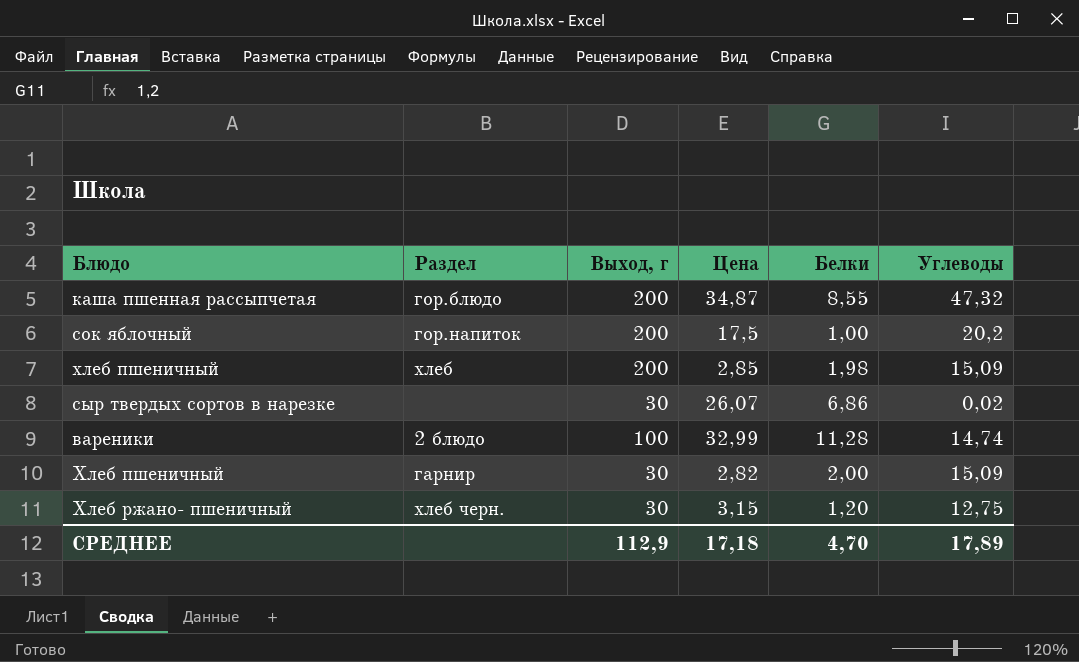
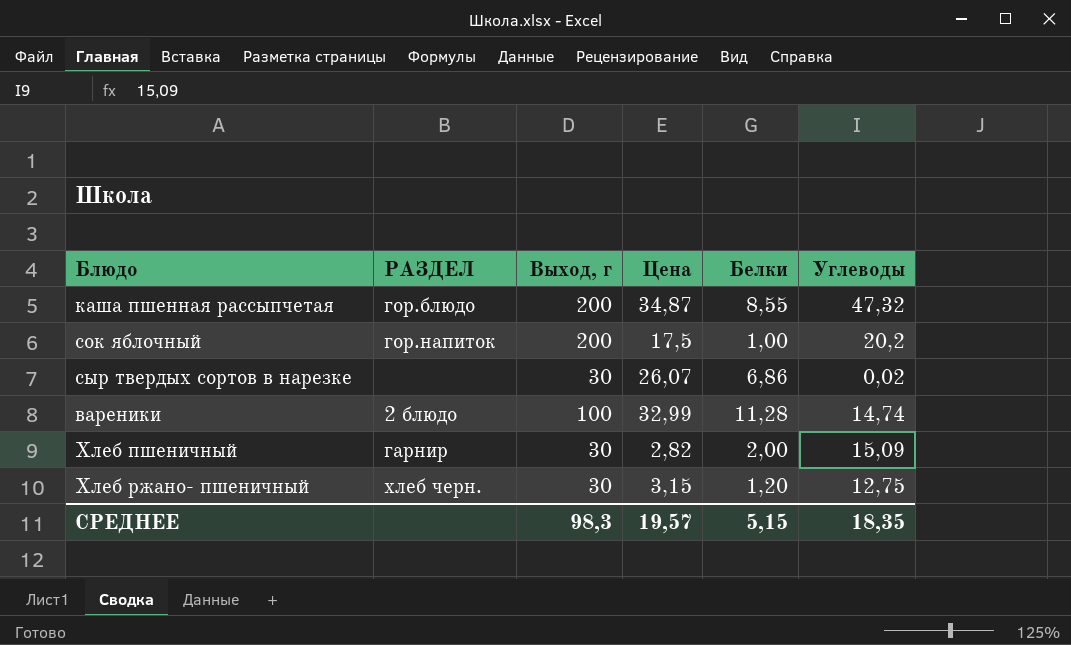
column name: Раздел -> РАЗДЕЛ
row хлеб пшеничный: хлеб | 200 | 2,85 | 1,98 | 15,09 -> none
СРЕДНЕЕ | Выход, г: 112,9 -> 98,3
СРЕДНЕЕ | Цена: 17,18 -> 19,57
СРЕДНЕЕ | Белки: 4,70 -> 5,15
СРЕДНЕЕ | Углеводы: 17,89 -> 18,35

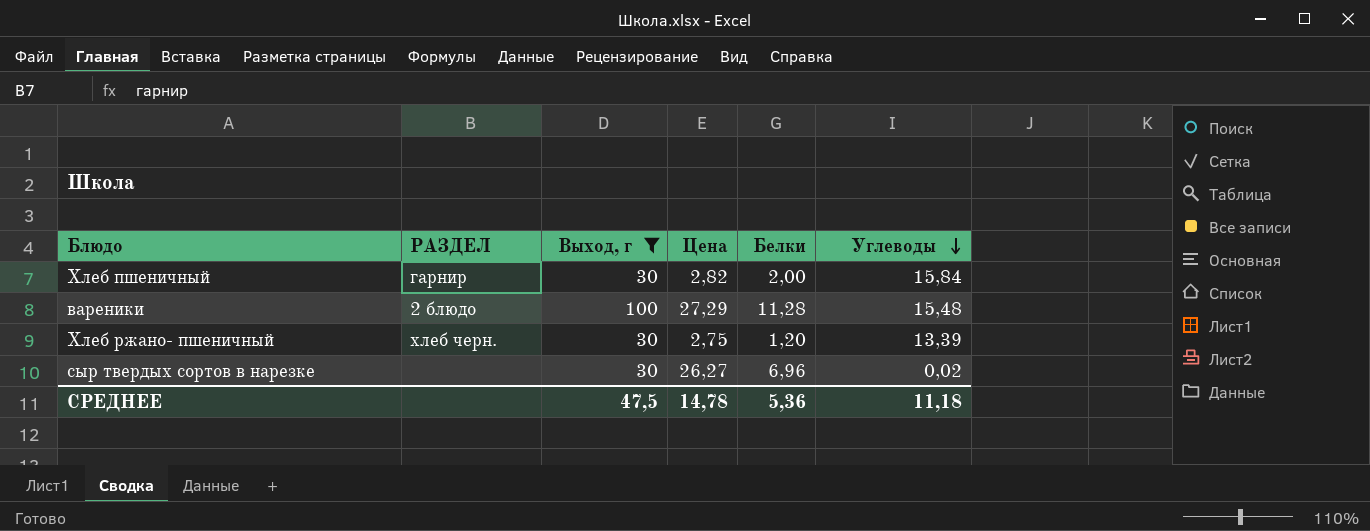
filter: none -> Выход, г != 200
row order: none -> Углеводы descending
Хлеб пшеничный | Углеводы: 15,09 -> 15,84
вареники | Цена: 32,99 -> 27,29
вареники | Углеводы: 14,74 -> 15,48
Хлеб ржано- пшеничный | Цена: 3,15 -> 2,75
Хлеб ржано- пшеничный | Углеводы: 12,75 -> 13,39
сыр твердых сортов в нарезке | Цена: 26,07 -> 26,27
сыр твердых сортов в нарезке | Белки: 6,86 -> 6,96
СРЕДНЕЕ | Выход, г: 98,3 -> 47,5
СРЕДНЕЕ | Цена: 19,57 -> 14,78
СРЕДНЕЕ | Белки: 5,15 -> 5,36
СРЕДНЕЕ | Углеводы: 18,35 -> 11,18

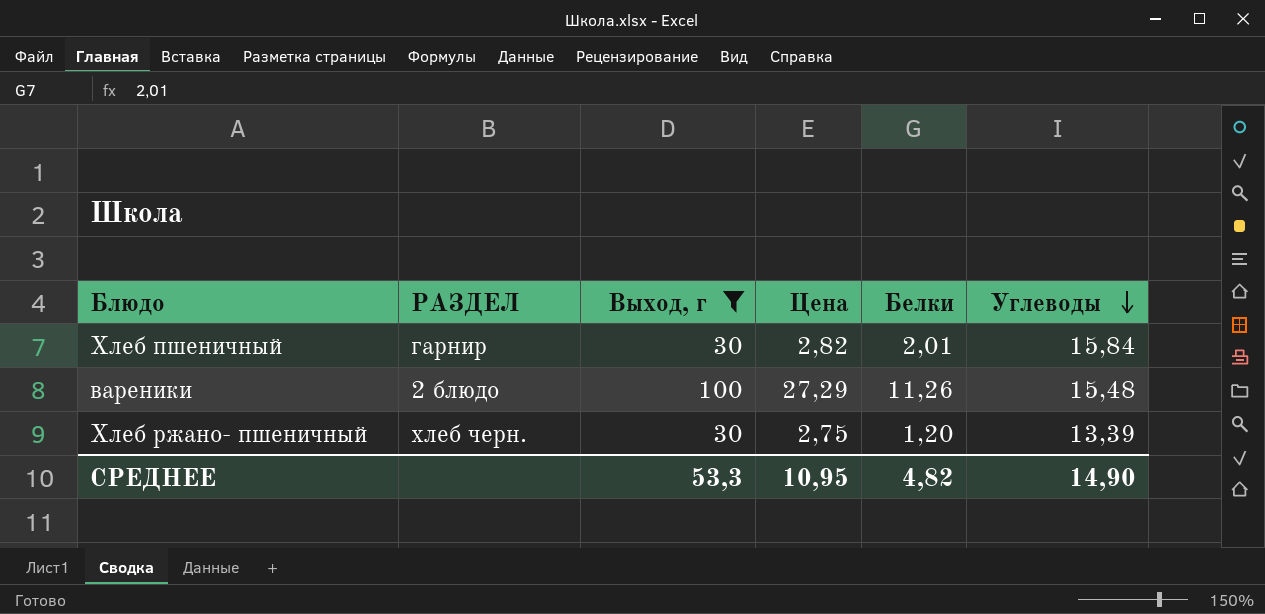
row сыр твердых сортов в нарезке: none | 30 | 26,27 | 6,96 | 0,02 -> none
Хлеб пшеничный | Белки: 2,00 -> 2,01
вареники | Белки: 11,28 -> 11,26
СРЕДНЕЕ | Выход, г: 47,5 -> 53,3
СРЕДНЕЕ | Цена: 14,78 -> 10,95
СРЕДНЕЕ | Белки: 5,36 -> 4,82
СРЕДНЕЕ | Углеводы: 11,18 -> 14,90

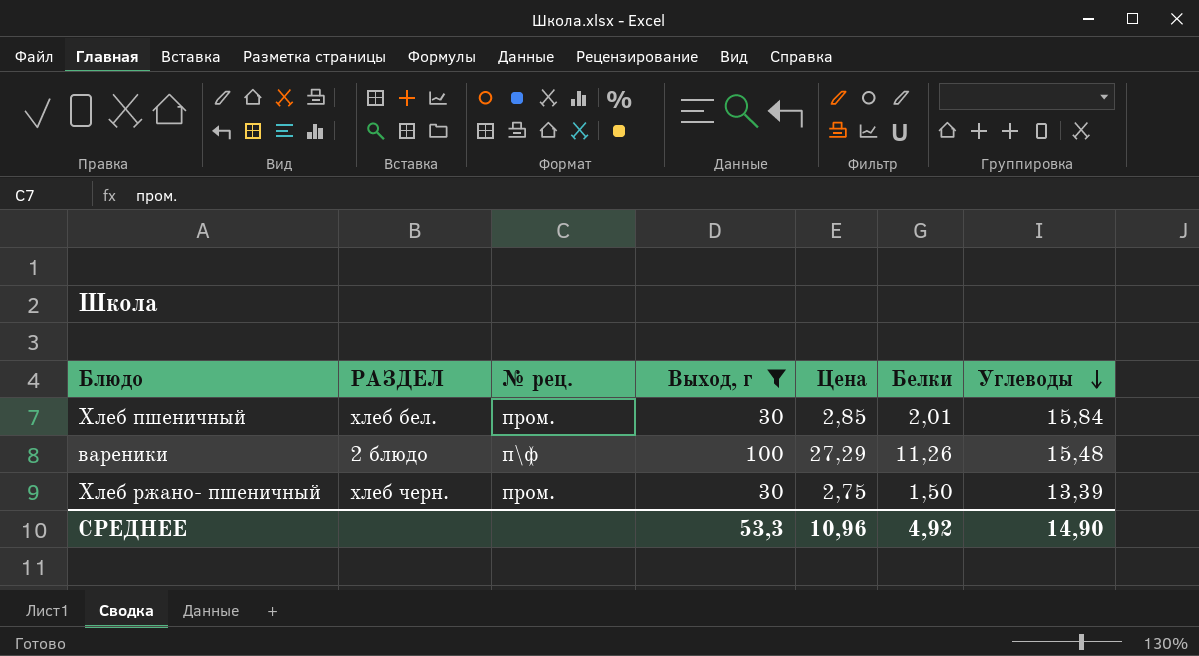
column № рец. | position: none -> 3
Хлеб пшеничный | РАЗДЕЛ: гарнир -> хлеб бел.
Хлеб пшеничный | Цена: 2,82 -> 2,85
Хлеб ржано- пшеничный | Белки: 1,20 -> 1,50
СРЕДНЕЕ | Цена: 10,95 -> 10,96
СРЕДНЕЕ | Белки: 4,82 -> 4,92

